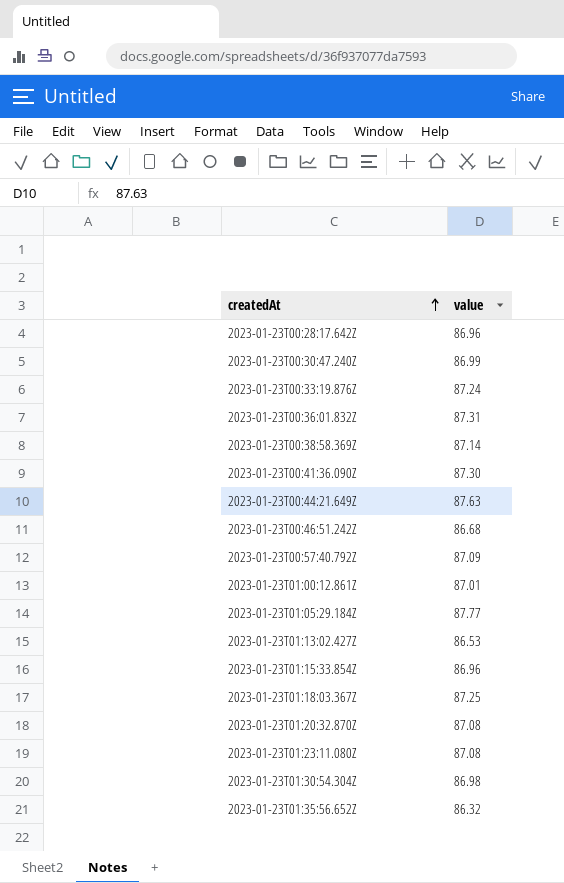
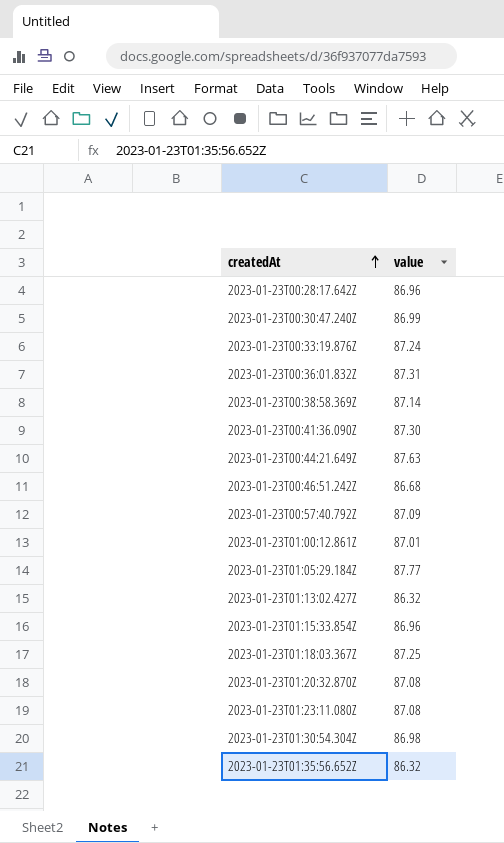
2023-01-23T01:13:02.427Z | value: 86.53 -> 86.32

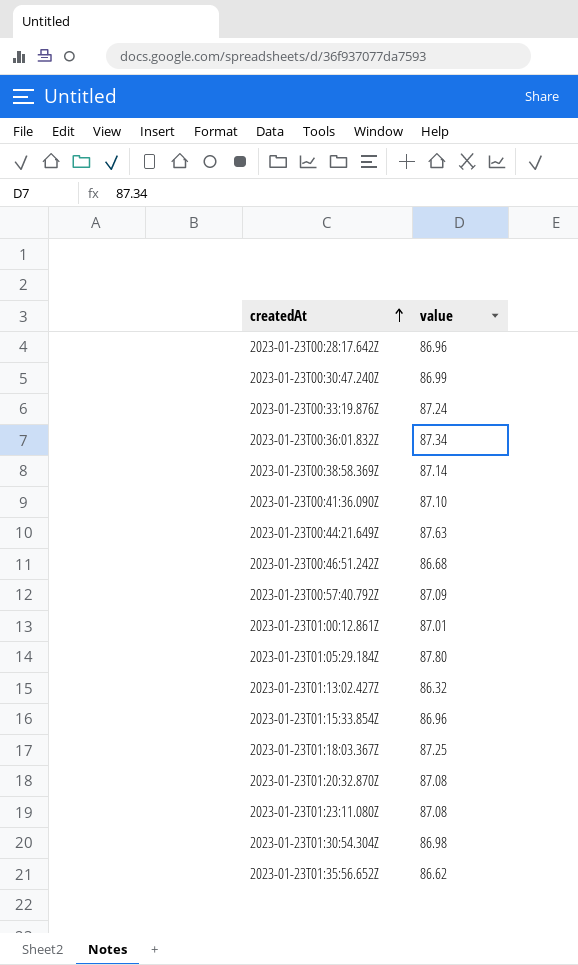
2023-01-23T00:36:01.832Z | value: 87.31 -> 87.34
2023-01-23T00:41:36.090Z | value: 87.30 -> 87.10
2023-01-23T01:05:29.184Z | value: 87.77 -> 87.80
2023-01-23T01:35:56.652Z | value: 86.32 -> 86.62

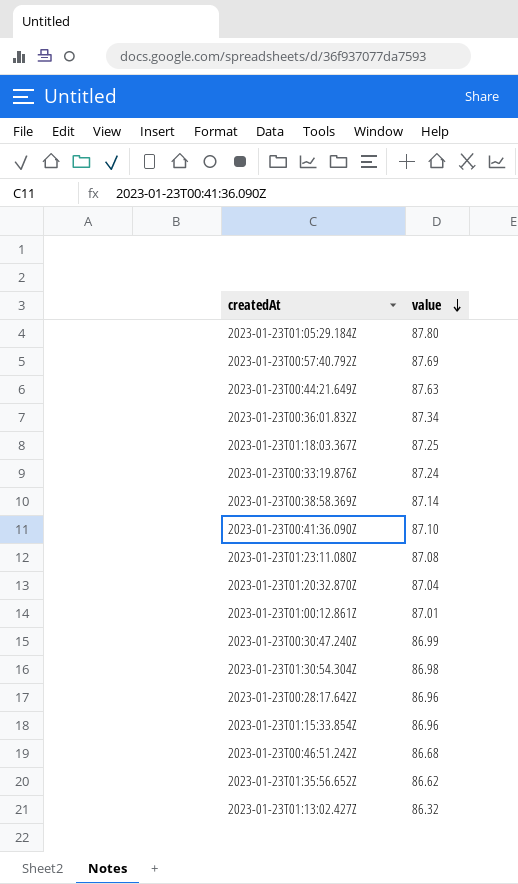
row order: createdAt ascending -> value descending
2023-01-23T00:57:40.792Z | value: 87.09 -> 87.69
2023-01-23T01:20:32.870Z | value: 87.08 -> 87.04

